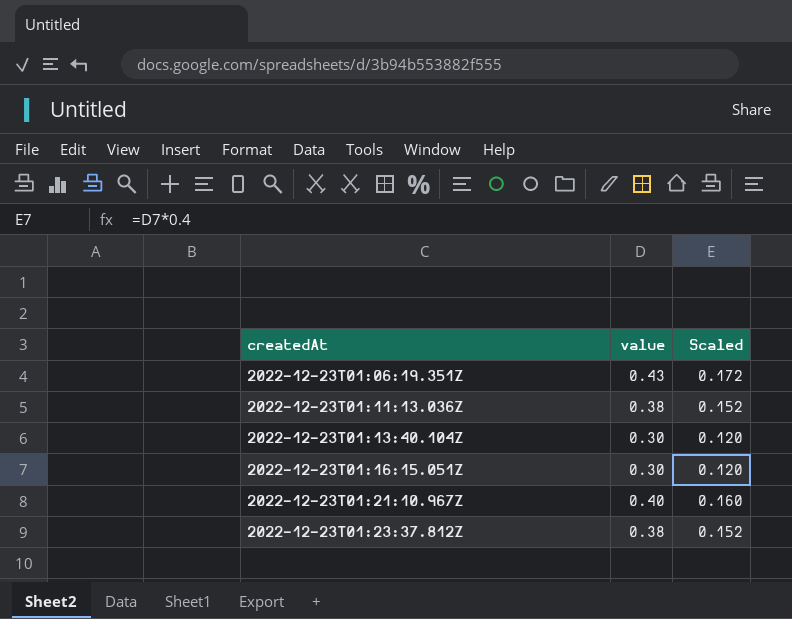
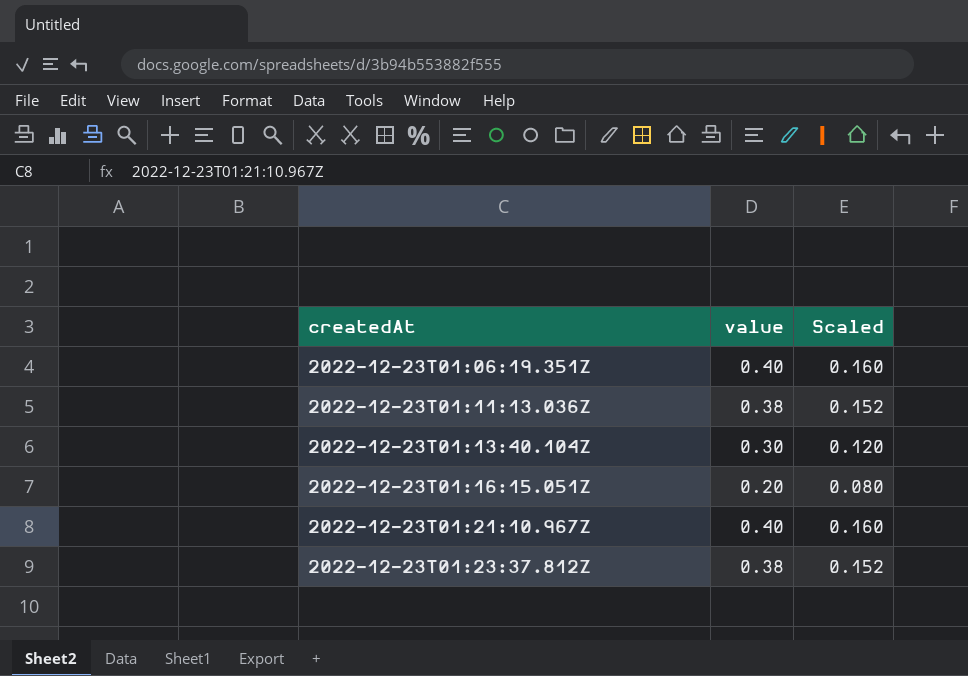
2022-12-23T01:06:19.351Z | value: 0.43 -> 0.40
2022-12-23T01:06:19.351Z | Scaled: 0.172 -> 0.160
2022-12-23T01:16:15.051Z | value: 0.30 -> 0.20
2022-12-23T01:16:15.051Z | Scaled: 0.120 -> 0.080

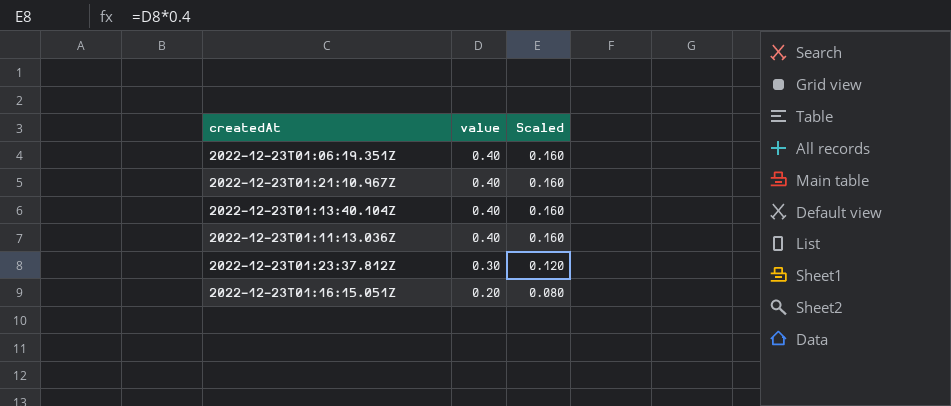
row order: createdAt ascending -> value descending
2022-12-23T01:13:40.104Z | value: 0.30 -> 0.40
2022-12-23T01:13:40.104Z | Scaled: 0.120 -> 0.160
2022-12-23T01:11:13.036Z | value: 0.38 -> 0.40
2022-12-23T01:11:13.036Z | Scaled: 0.152 -> 0.160
2022-12-23T01:23:37.812Z | value: 0.38 -> 0.30
2022-12-23T01:23:37.812Z | Scaled: 0.152 -> 0.120

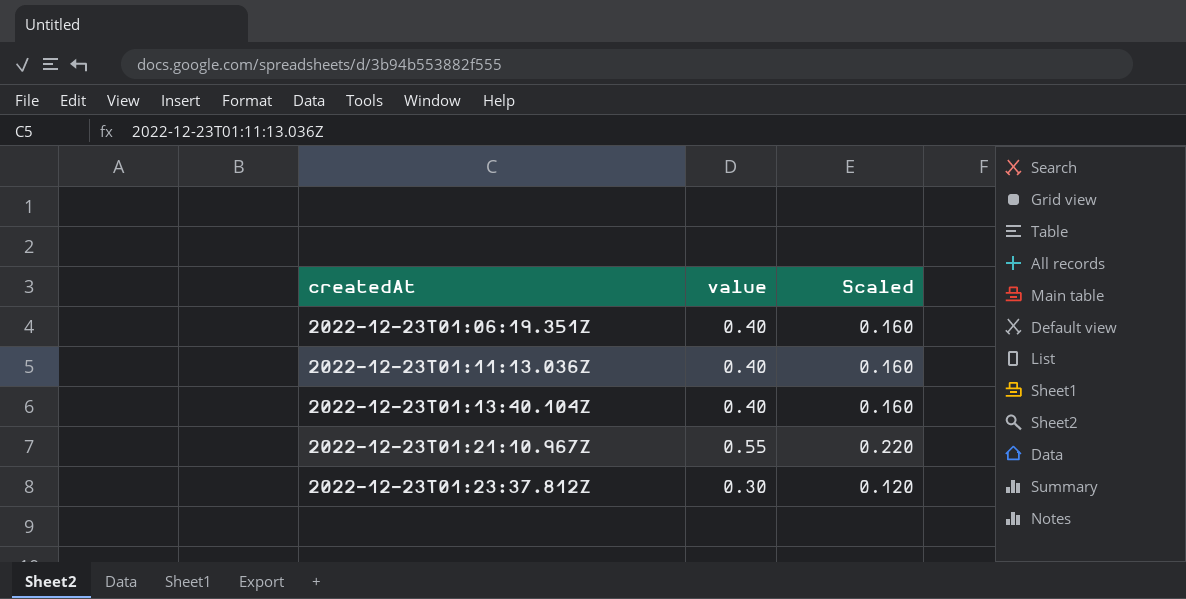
row order: value descending -> createdAt ascending
row 2022-12-23T01:16:15.051Z: 0.20 | 0.080 -> none
2022-12-23T01:21:10.967Z | value: 0.40 -> 0.55
2022-12-23T01:21:10.967Z | Scaled: 0.160 -> 0.220

